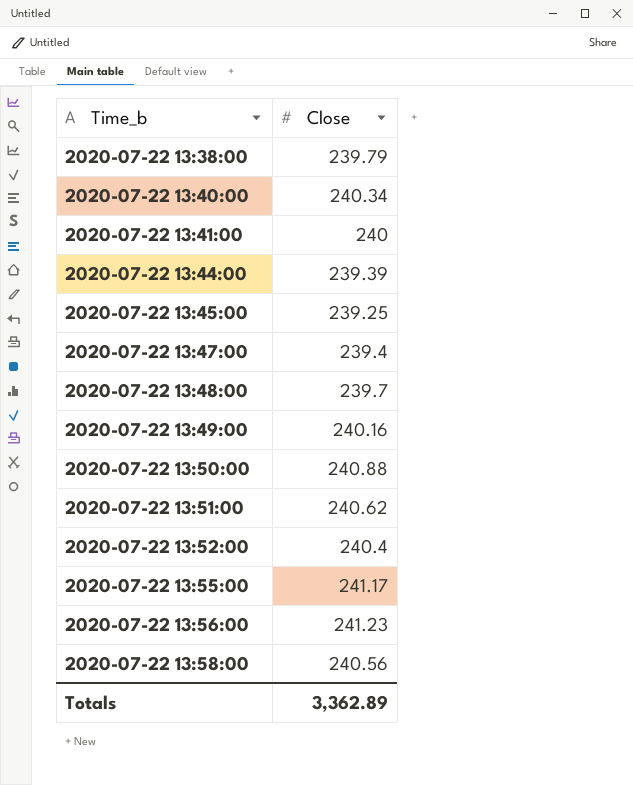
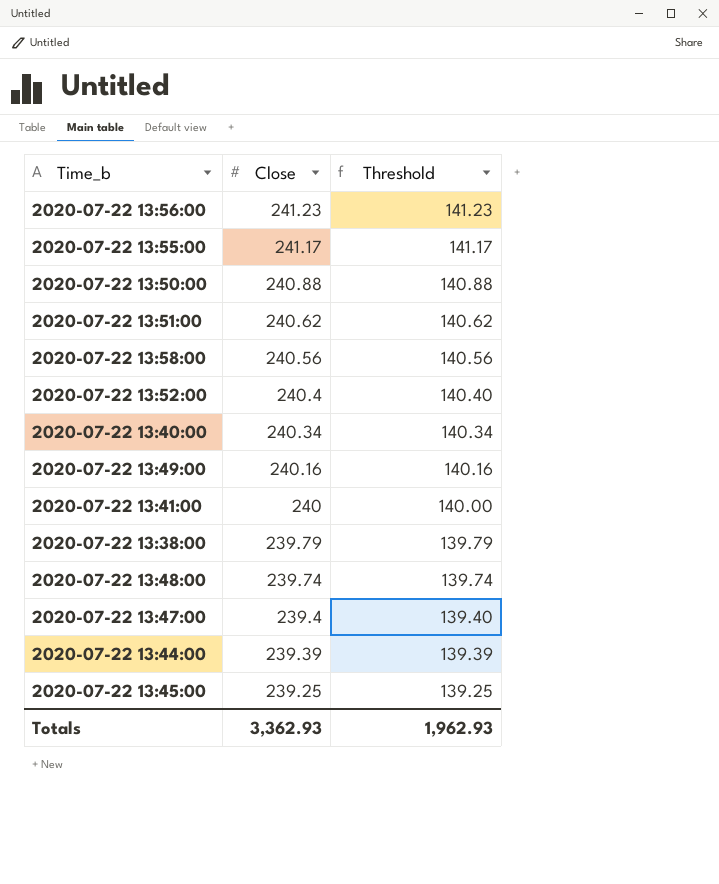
row order: Time_b ascending -> Close descending
column Threshold | formula: none -> [Close] - 100
2020-07-22 13:48:00 | Close: 239.7 -> 239.74
Totals | Close: 3,362.89 -> 3,362.93

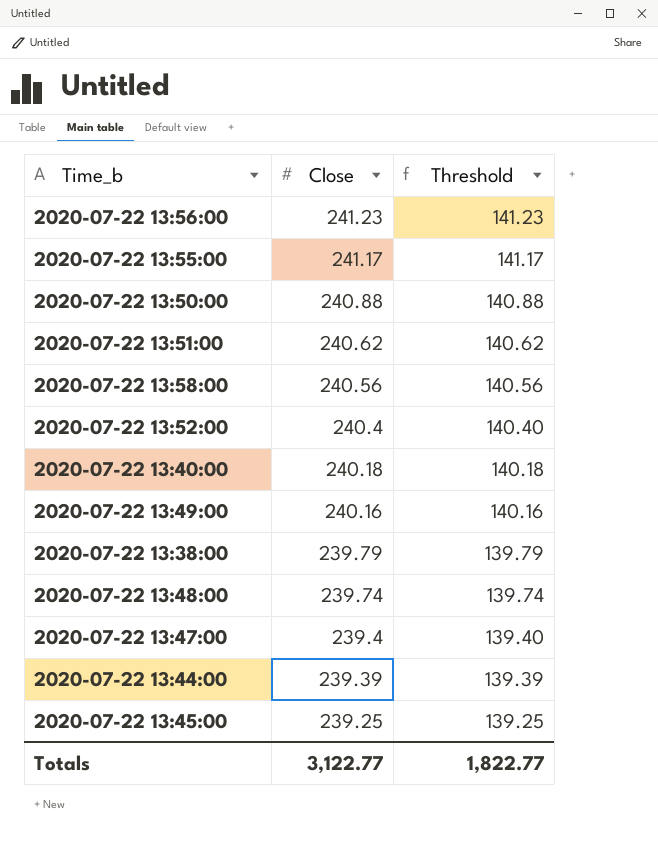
row 2020-07-22 13:41:00: 240 | 140.00 -> none
2020-07-22 13:40:00 | Close: 240.34 -> 240.18
2020-07-22 13:40:00 | Threshold: 140.34 -> 140.18
Totals | Close: 3,362.93 -> 3,122.77
Totals | Threshold: 1,962.93 -> 1,822.77

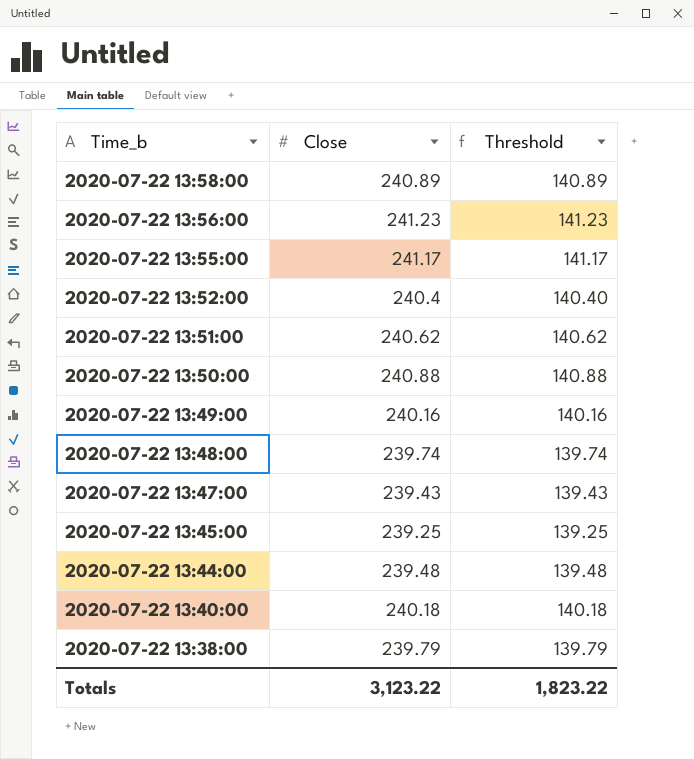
row order: Close descending -> Time_b descending
2020-07-22 13:58:00 | Close: 240.56 -> 240.89
2020-07-22 13:58:00 | Threshold: 140.56 -> 140.89
2020-07-22 13:47:00 | Close: 239.4 -> 239.43
2020-07-22 13:47:00 | Threshold: 139.40 -> 139.43
2020-07-22 13:44:00 | Close: 239.39 -> 239.48
2020-07-22 13:44:00 | Threshold: 139.39 -> 139.48
Totals | Close: 3,122.77 -> 3,123.22
Totals | Threshold: 1,822.77 -> 1,823.22

